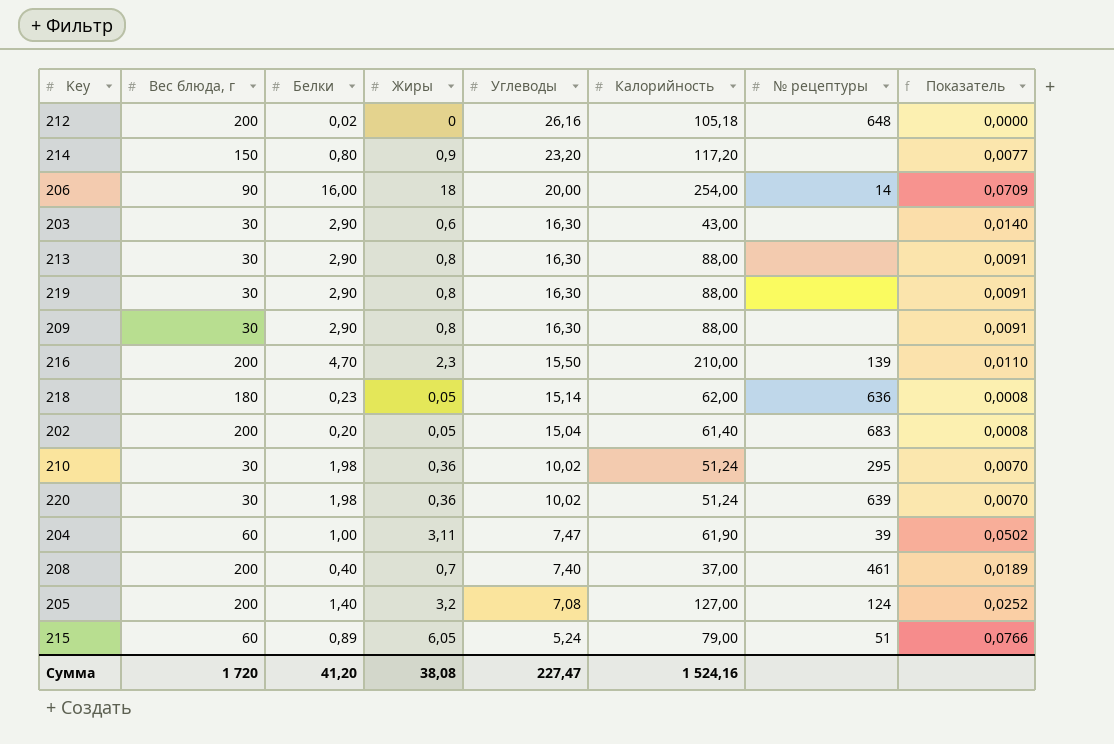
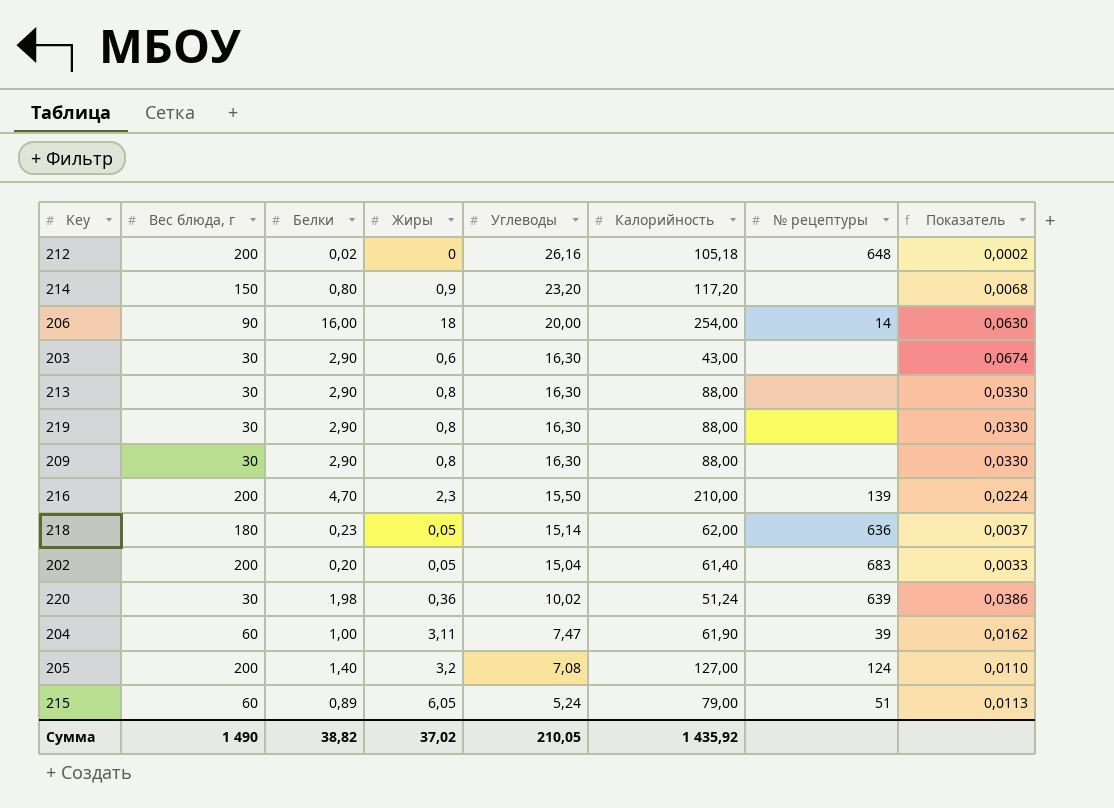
column Показатель | formula: [Жиры] / [Калорийность] -> [Белки] / [Калорийность]
row 210: 30 | 1,98 | 0,36 | 10,02 | 51,24 | 295 | 0,0070 -> none
row 208: 200 | 0,40 | 0,7 | 7,40 | 37,00 | 461 | 0,0189 -> none
Сумма | Вес блюда, г: 1 720 -> 1 490
Сумма | Белки: 41,20 -> 38,82
Сумма | Жиры: 38,08 -> 37,02
Сумма | Углеводы: 227,47 -> 210,05
Сумма | Калорийность: 1 524,16 -> 1 435,92

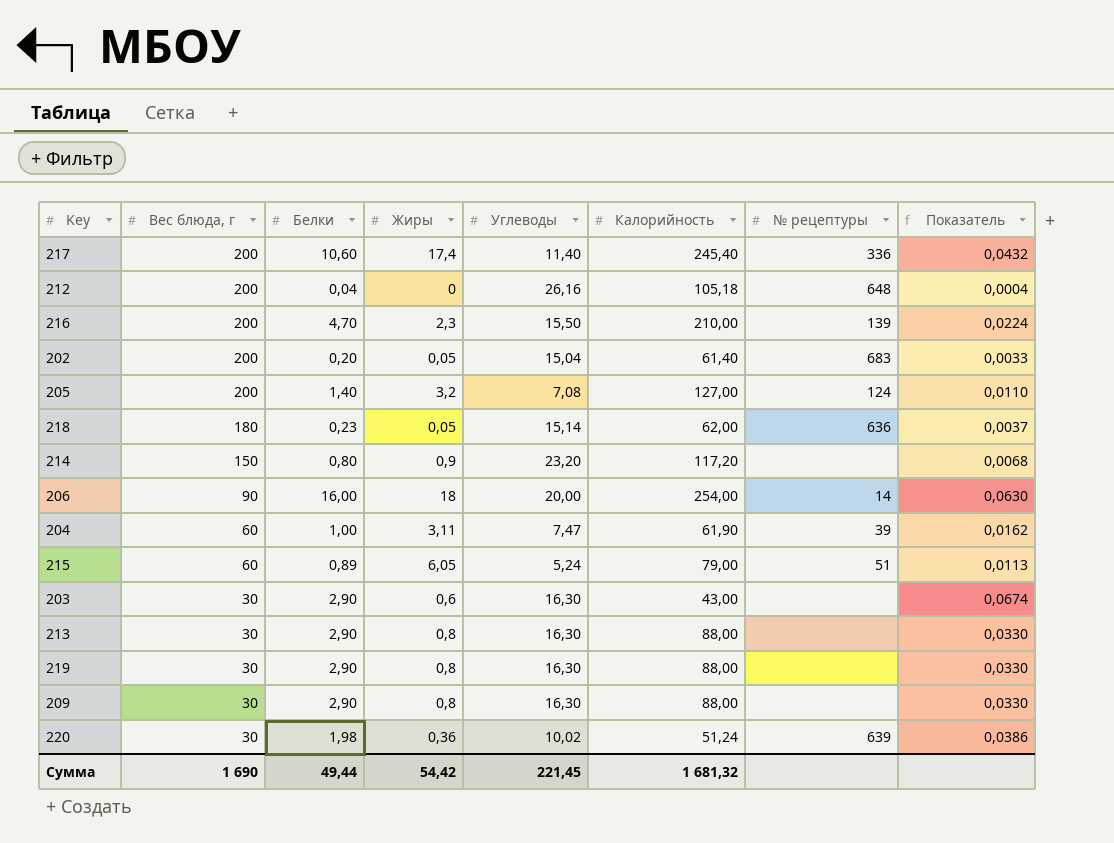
row order: Углеводы descending -> Вес блюда, г descending
row 217: none -> 200 | 10,60 | 17,4 | 11,40 | 245,40 | 336 | 0,0432
212 | Белки: 0,02 -> 0,04
212 | Показатель: 0,0002 -> 0,0004
Сумма | Вес блюда, г: 1 490 -> 1 690
Сумма | Белки: 38,82 -> 49,44
Сумма | Жиры: 37,02 -> 54,42
Сумма | Углеводы: 210,05 -> 221,45
Сумма | Калорийность: 1 435,92 -> 1 681,32

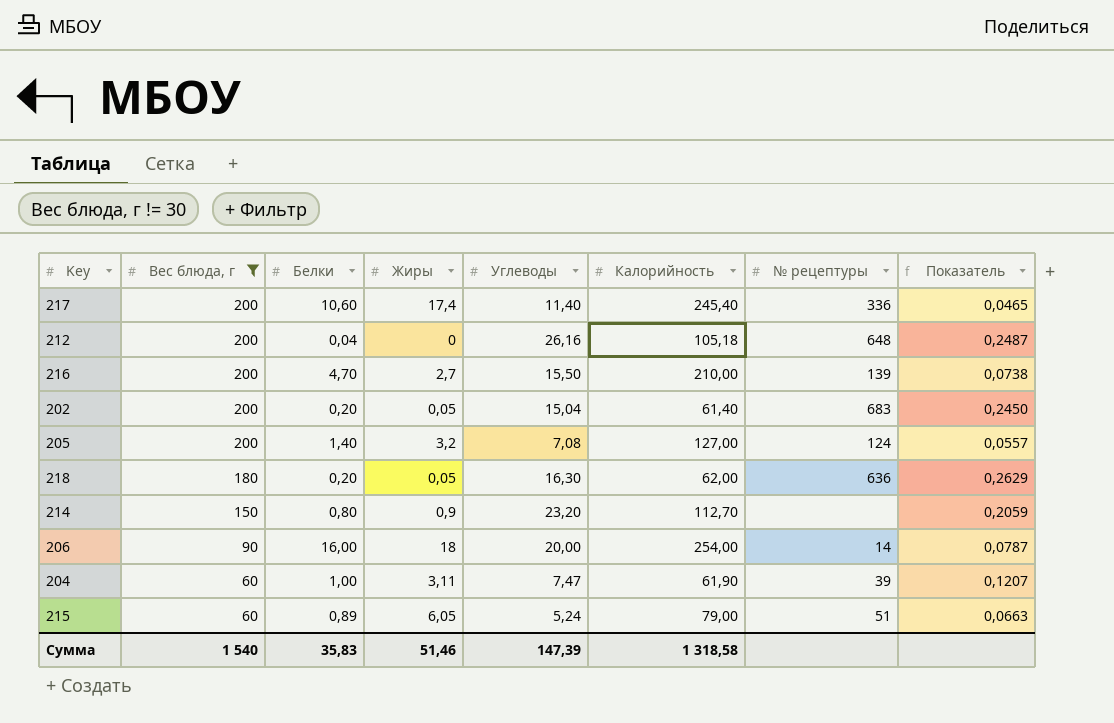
filter: none -> Вес блюда, г != 30
column Показатель | formula: [Белки] / [Калорийность] -> [Углеводы] / [Калорийность]
216 | Жиры: 2,3 -> 2,7
218 | Белки: 0,23 -> 0,20
218 | Углеводы: 15,14 -> 16,30
214 | Калорийность: 117,20 -> 112,70
Сумма | Вес блюда, г: 1 690 -> 1 540
Сумма | Белки: 49,44 -> 35,83
Сумма | Жиры: 54,42 -> 51,46
Сумма | Углеводы: 221,45 -> 147,39
Сумма | Калорийность: 1 681,32 -> 1 318,58

